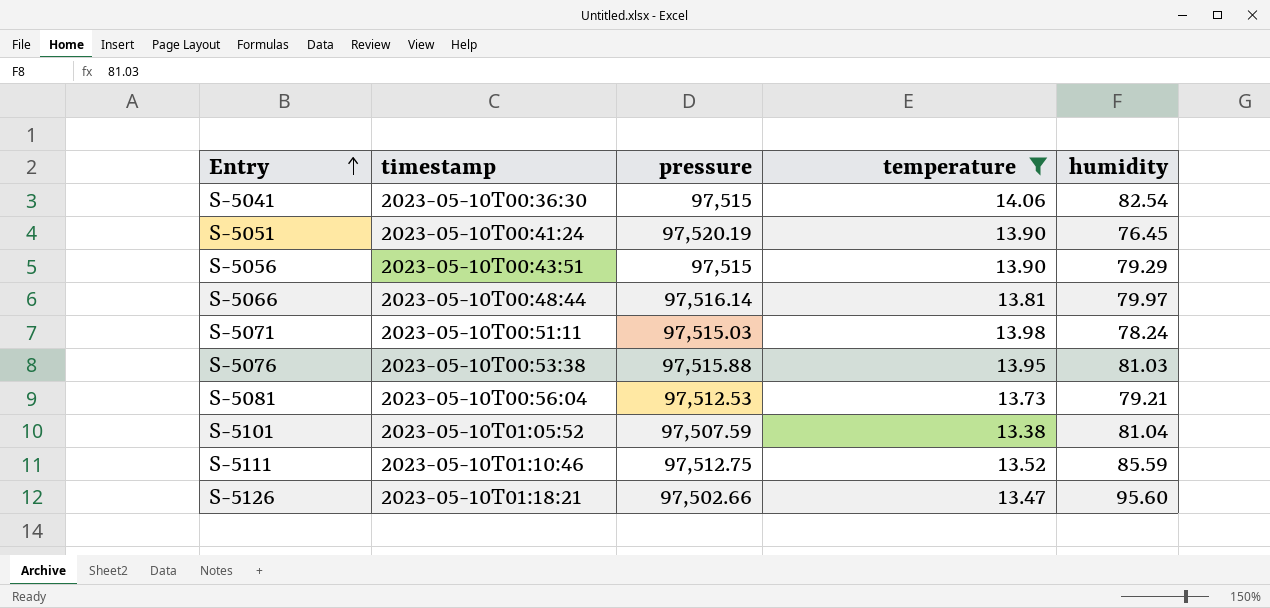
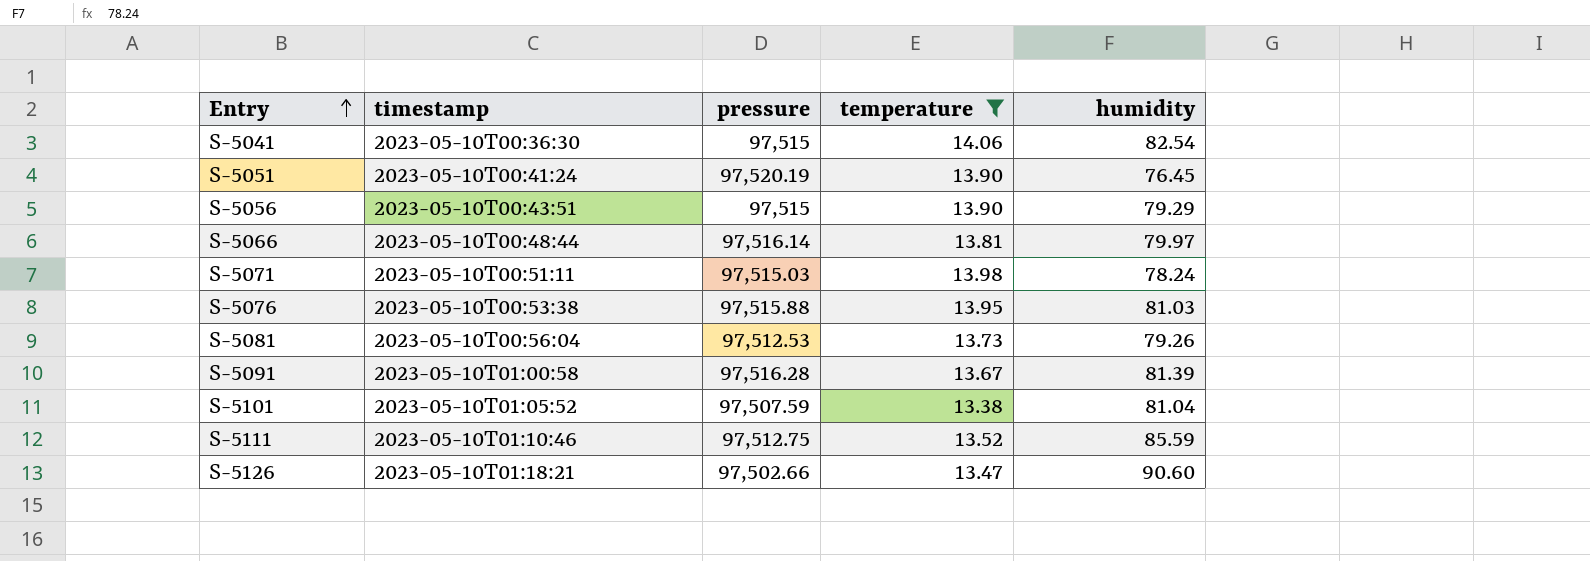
S-5081 | humidity: 79.21 -> 79.26
row S-5091: none -> 2023-05-10T01:00:58 | 97,516.28 | 13.67 | 81.39
S-5126 | humidity: 95.60 -> 90.60

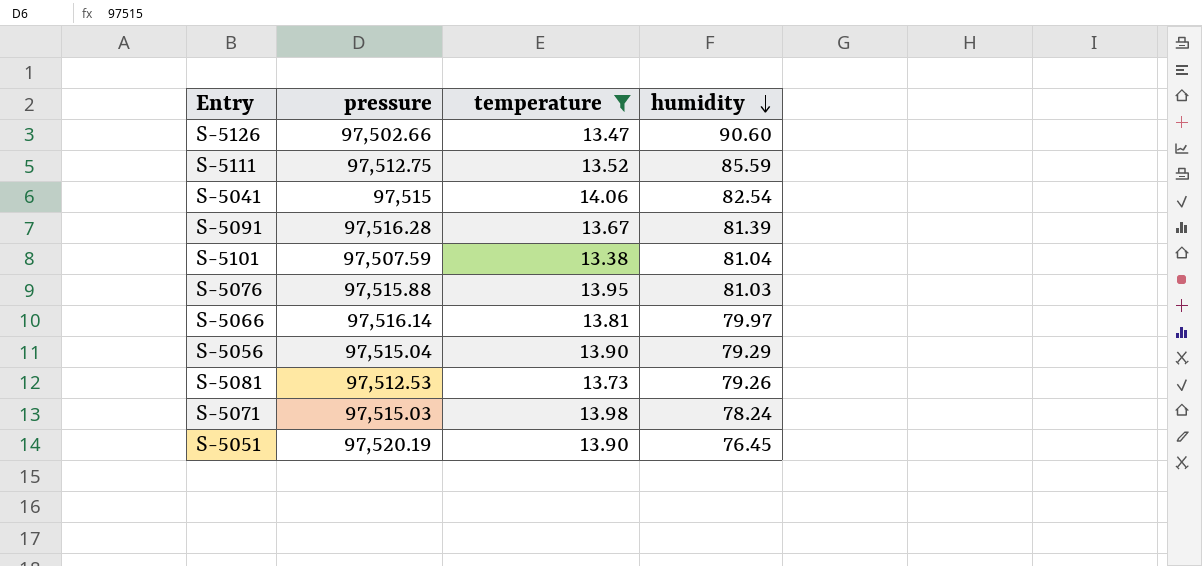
row order: Entry ascending -> humidity descending
column timestamp | position: 2 -> none
S-5056 | pressure: 97,515 -> 97,515.04

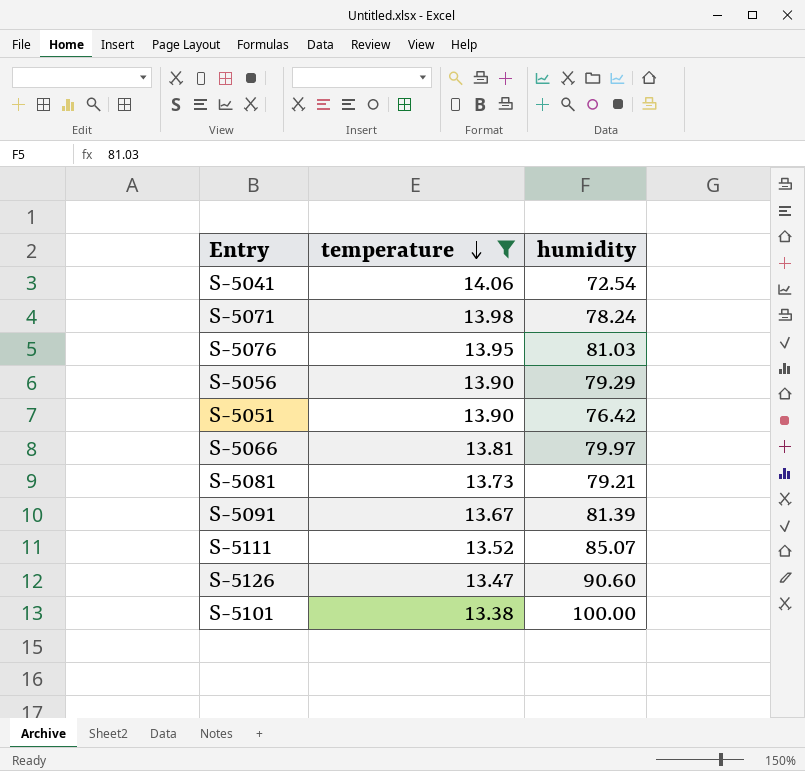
row order: humidity descending -> temperature descending
column pressure | position: 2 -> none
S-5041 | humidity: 82.54 -> 72.54
S-5051 | humidity: 76.45 -> 76.42
S-5081 | humidity: 79.26 -> 79.21
S-5111 | humidity: 85.59 -> 85.07
S-5101 | humidity: 81.04 -> 100.00

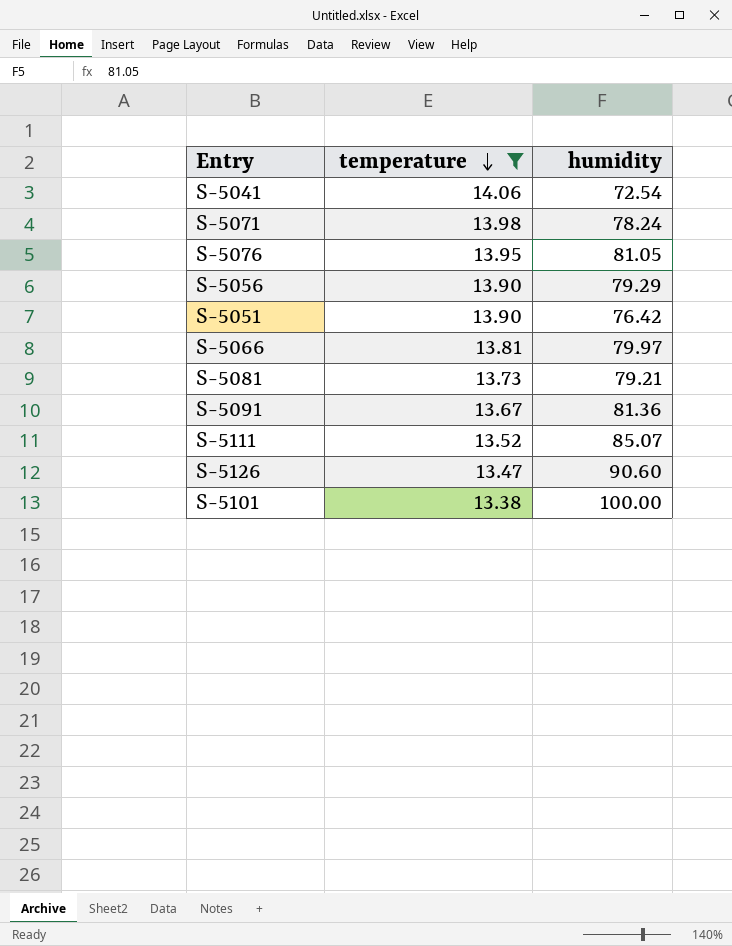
S-5076 | humidity: 81.03 -> 81.05
S-5091 | humidity: 81.39 -> 81.36

